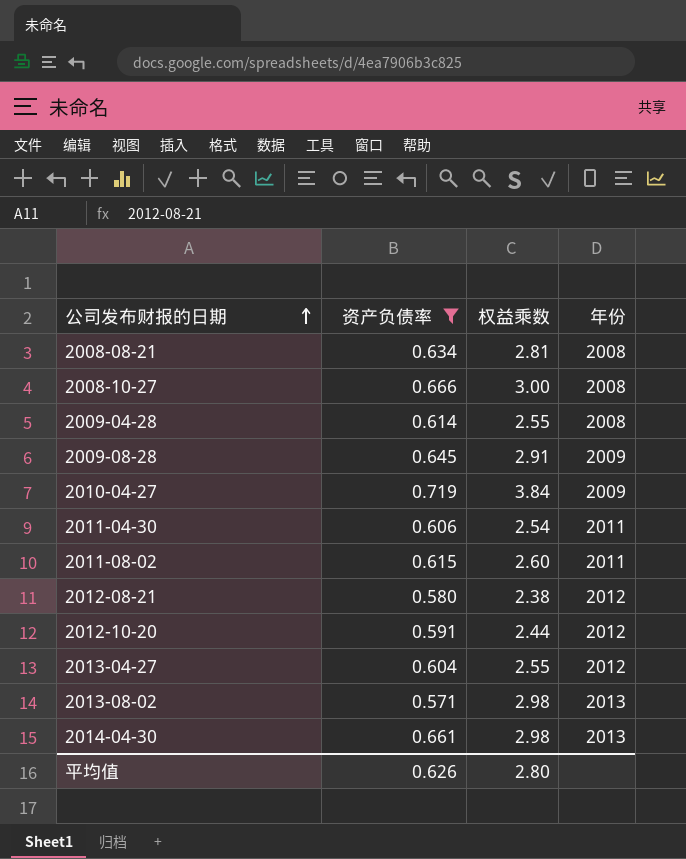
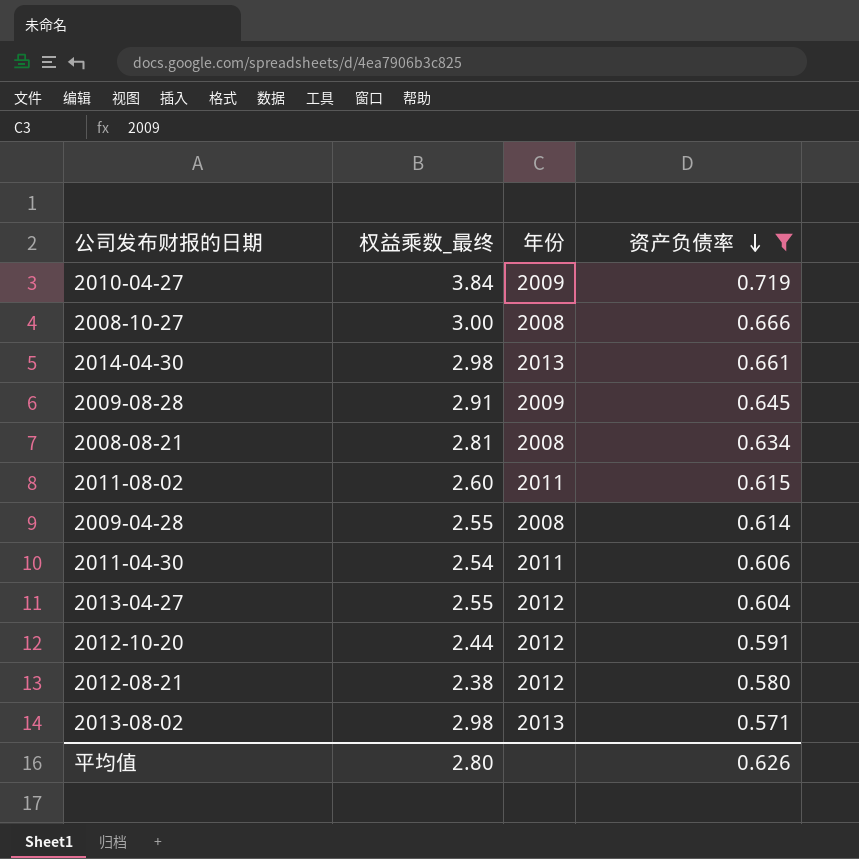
row order: 公司发布财报的日期 ascending -> 资产负债率 descending
column name: 权益乘数 -> 权益乘数_最终
column 资产负债率 | position: 2 -> 4

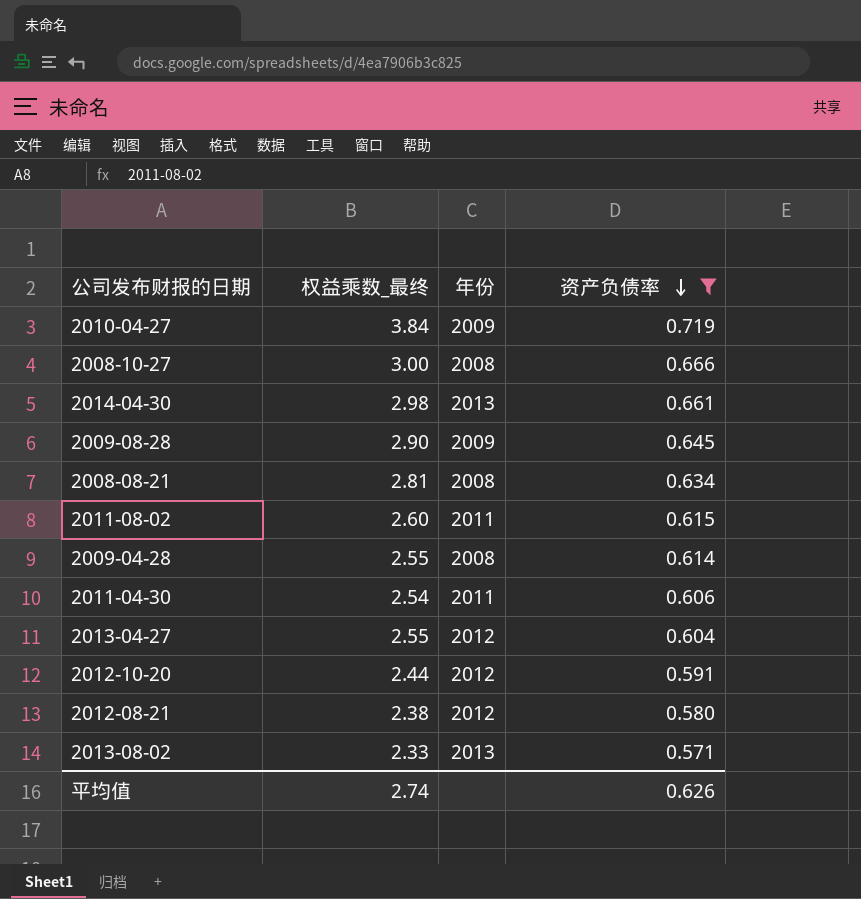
2009-08-28 | 权益乘数_最终: 2.91 -> 2.90
2013-08-02 | 权益乘数_最终: 2.98 -> 2.33
平均值 | 权益乘数_最终: 2.80 -> 2.74

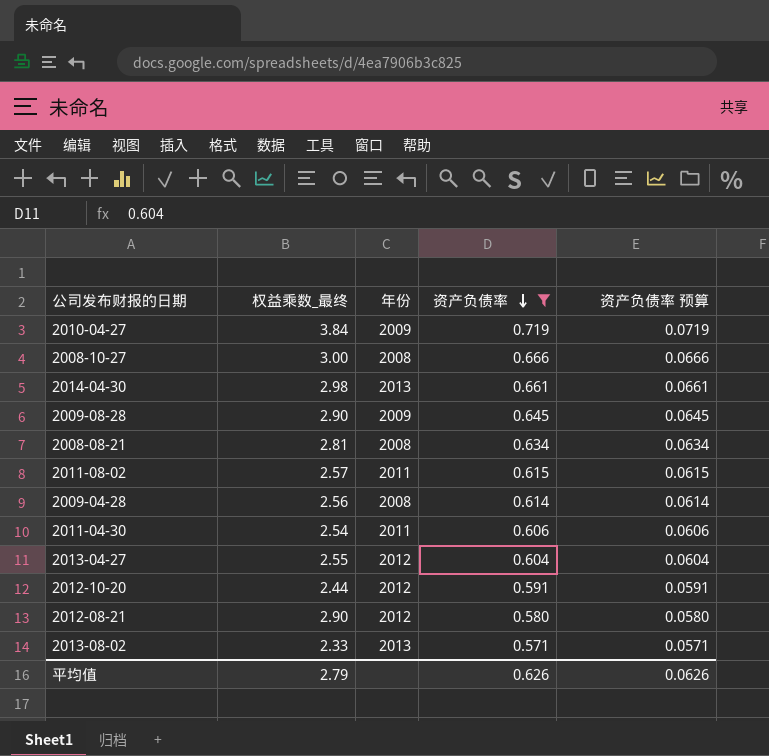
column 资产负债率 预算 | formula: none -> [资产负债率] * 0.1
2011-08-02 | 权益乘数_最终: 2.60 -> 2.57
2009-04-28 | 权益乘数_最终: 2.55 -> 2.56
2012-08-21 | 权益乘数_最终: 2.38 -> 2.90
平均值 | 权益乘数_最终: 2.74 -> 2.79

